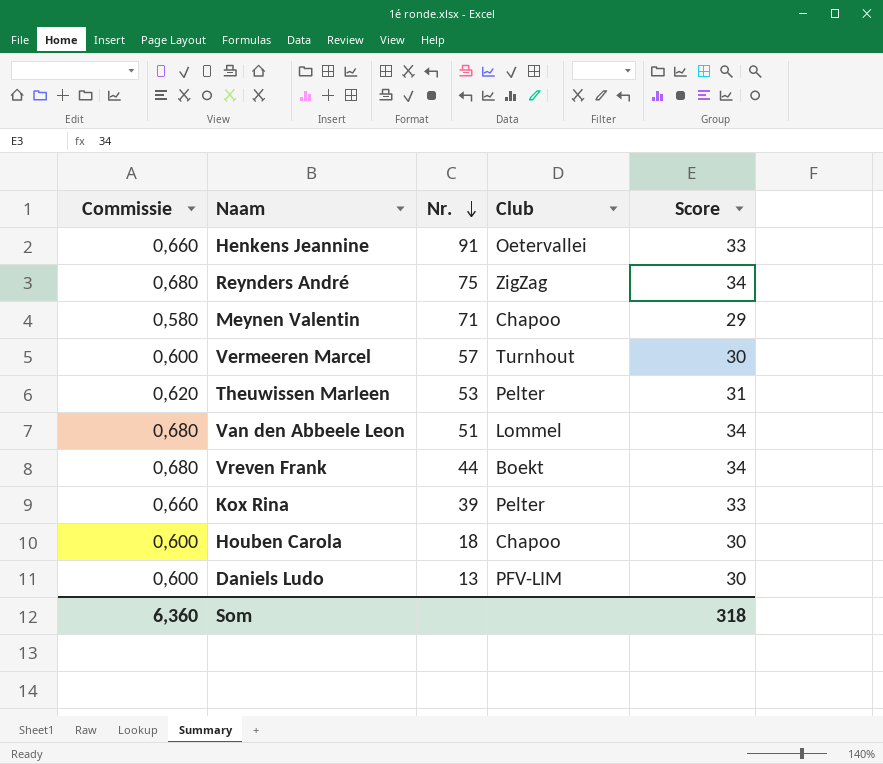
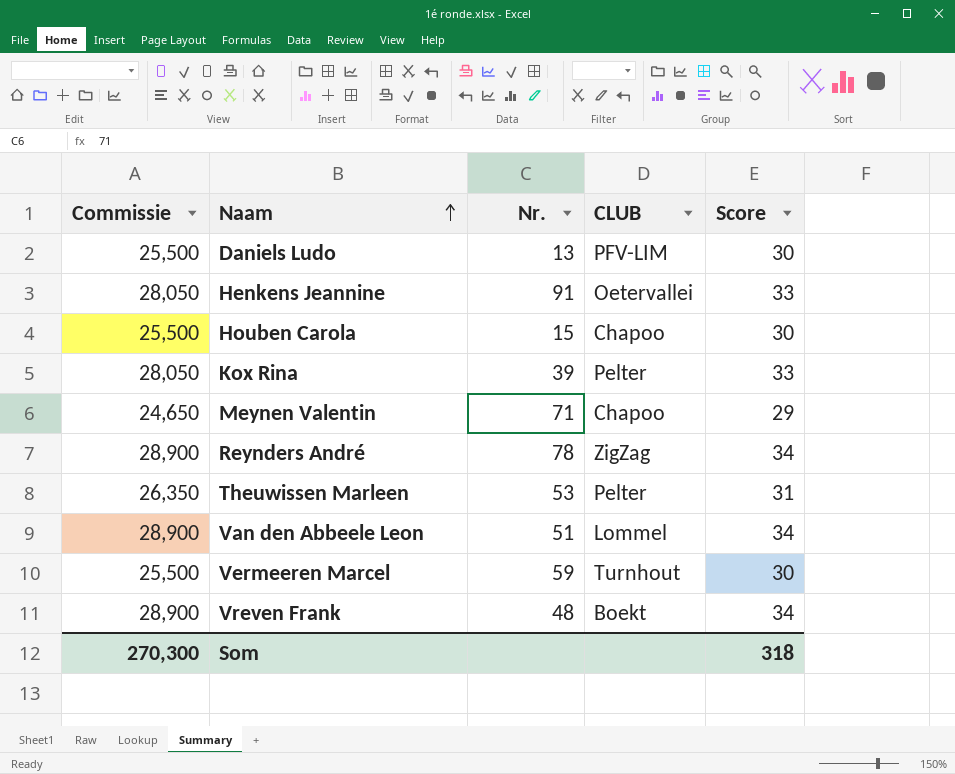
row order: Nr. descending -> Naam ascending
column Commissie | formula: [Score] * 0,02 -> [Score] * 0,85
column name: Club -> CLUB
Houben Carola | Nr.: 18 -> 15
Reynders André | Nr.: 75 -> 78
Vermeeren Marcel | Nr.: 57 -> 59
Vreven Frank | Nr.: 44 -> 48
Som | Commissie: 6,360 -> 270,300

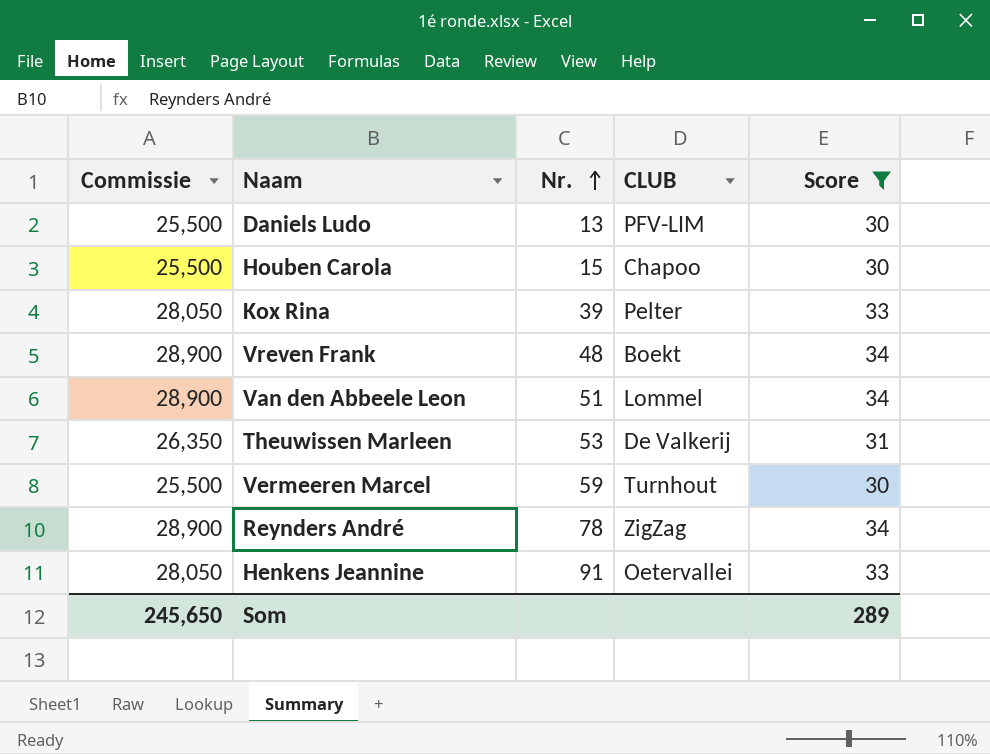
filter: none -> Score != 29
row order: Naam ascending -> Nr. ascending
Theuwissen Marleen | CLUB: Pelter -> De Valkerij
Som | Commissie: 270,300 -> 245,650
Som | Score: 318 -> 289

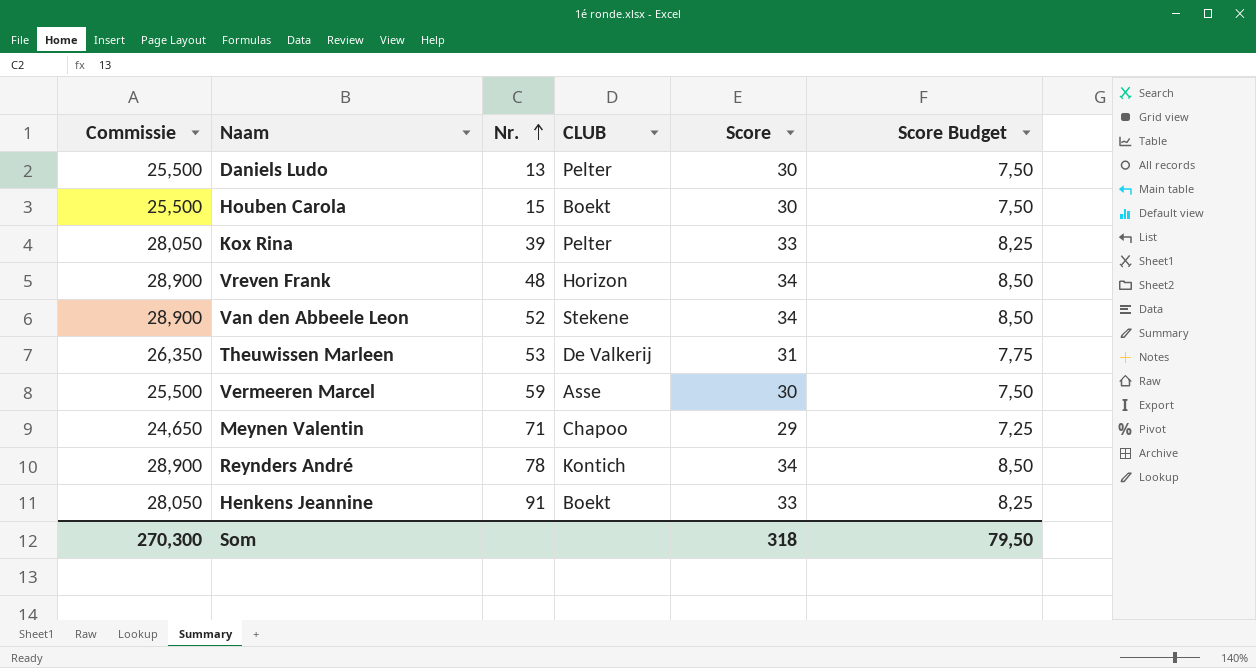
filter: Score != 29 -> none
column Score Budget | formula: none -> [Score] * 0,25
Daniels Ludo | CLUB: PFV-LIM -> Pelter
Houben Carola | CLUB: Chapoo -> Boekt
Vreven Frank | CLUB: Boekt -> Horizon
Van den Abbeele Leon | Nr.: 51 -> 52
Van den Abbeele Leon | CLUB: Lommel -> Stekene
Vermeeren Marcel | CLUB: Turnhout -> Asse
Reynders André | CLUB: ZigZag -> Kontich
Henkens Jeannine | CLUB: Oetervallei -> Boekt
Som | Commissie: 245,650 -> 270,300
Som | Score: 289 -> 318

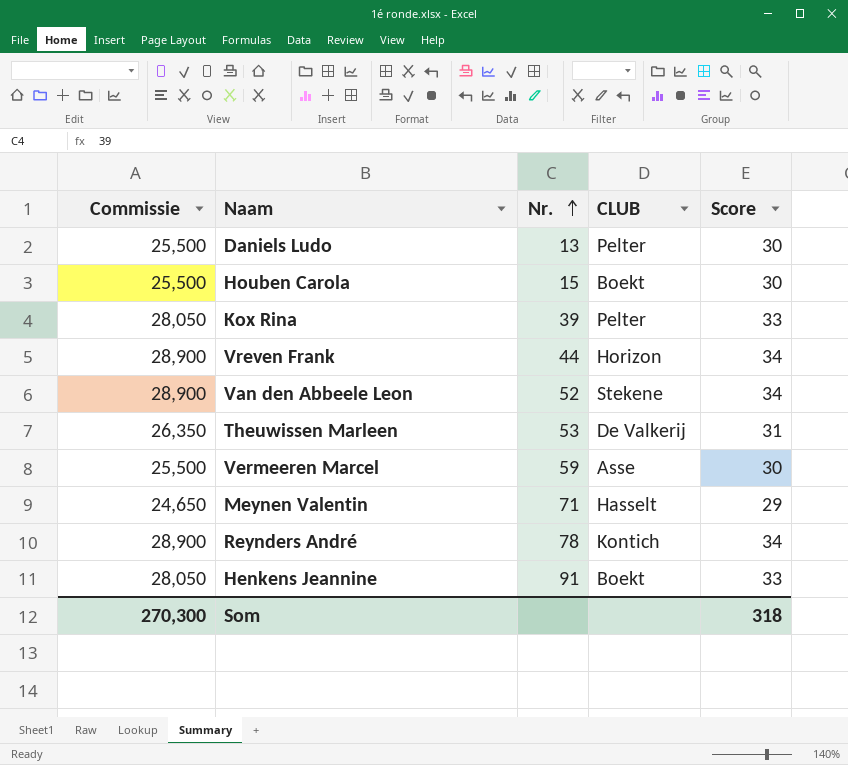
column Score Budget | formula: [Score] * 0,25 -> none
Vreven Frank | Nr.: 48 -> 44
Meynen Valentin | CLUB: Chapoo -> Hasselt

